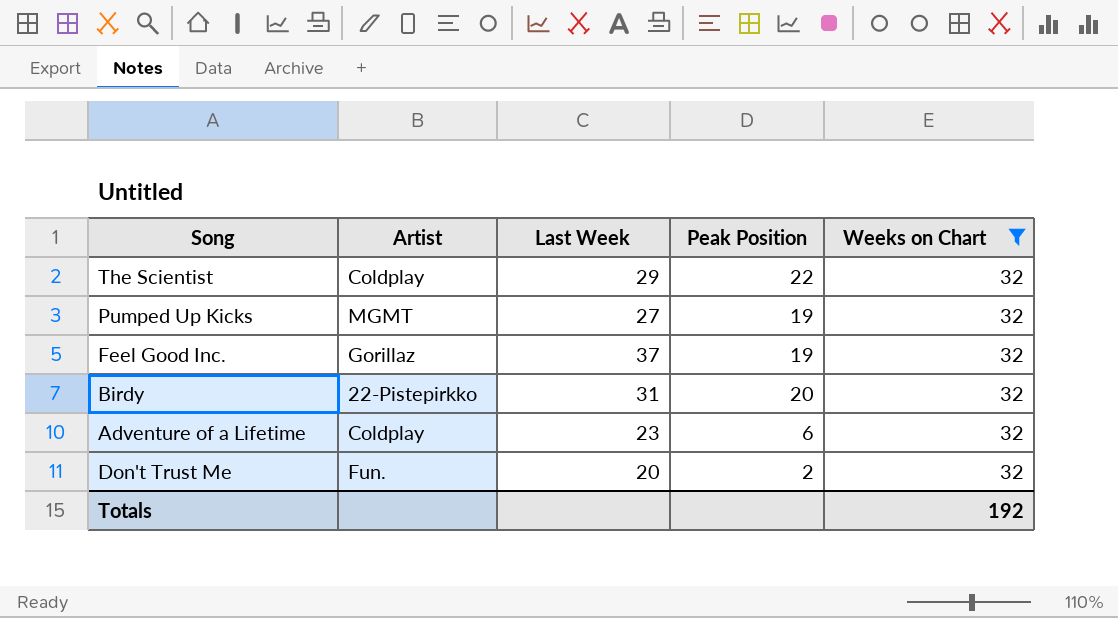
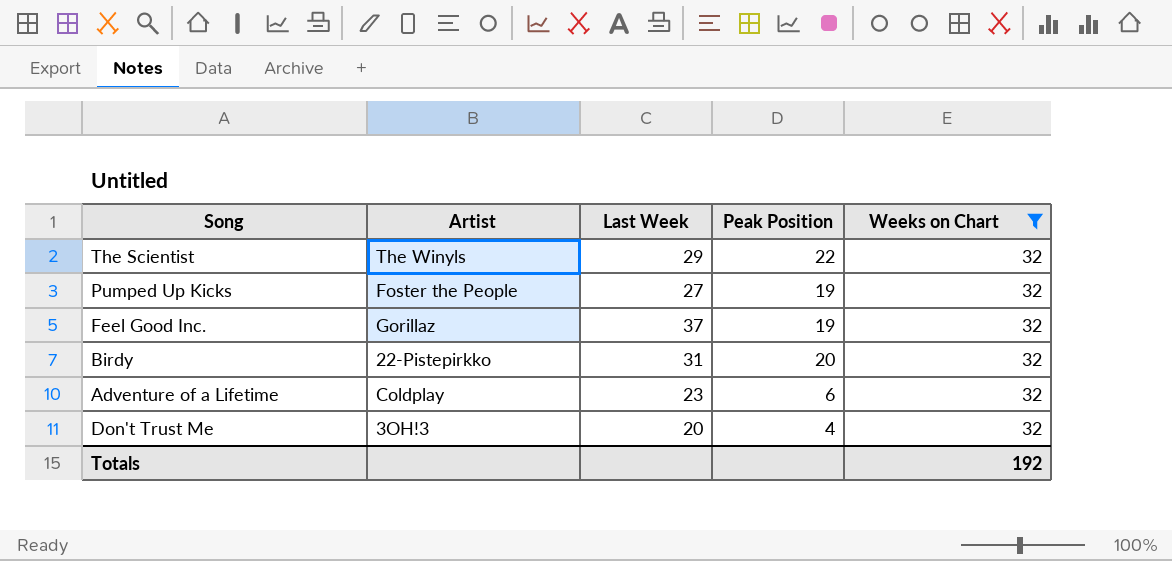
The Scientist | Artist: Coldplay -> The Winyls
Pumped Up Kicks | Artist: MGMT -> Foster the People
Don't Trust Me | Artist: Fun. -> 3OH!3
Don't Trust Me | Peak Position: 2 -> 4

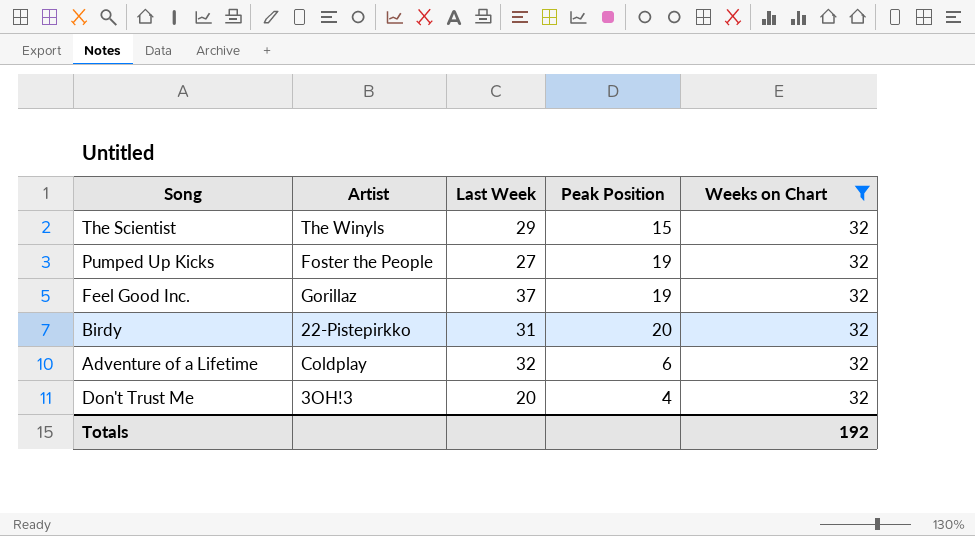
The Scientist | Peak Position: 22 -> 15
Adventure of a Lifetime | Last Week: 23 -> 32

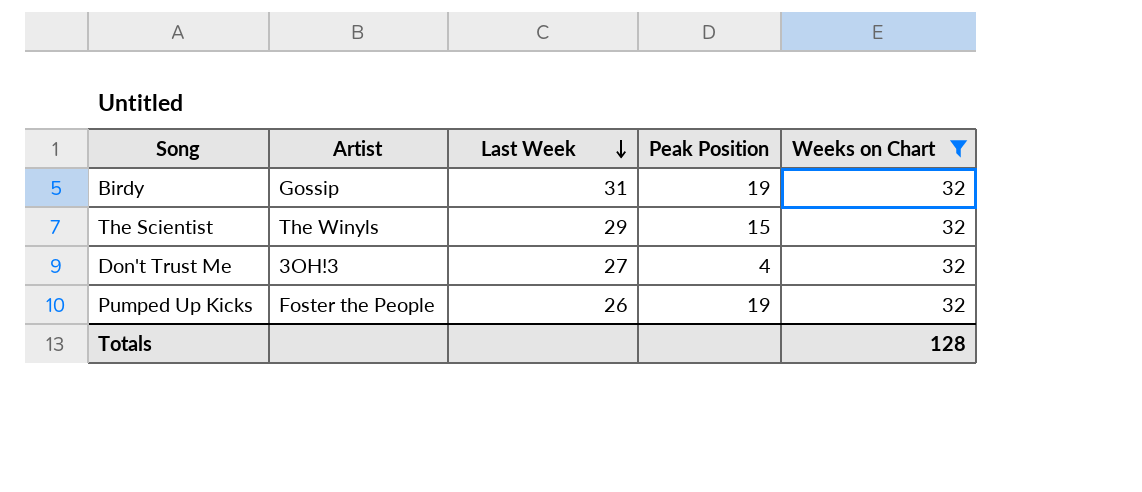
row order: none -> Last Week descending
row Feel Good Inc.: Gorillaz | 37 | 19 | 32 -> none
row Adventure of a Lifetime: Coldplay | 32 | 6 | 32 -> none
Birdy | Artist: 22-Pistepirkko -> Gossip
Birdy | Peak Position: 20 -> 19
Don't Trust Me | Last Week: 20 -> 27
Pumped Up Kicks | Last Week: 27 -> 26
Totals | Weeks on Chart: 192 -> 128

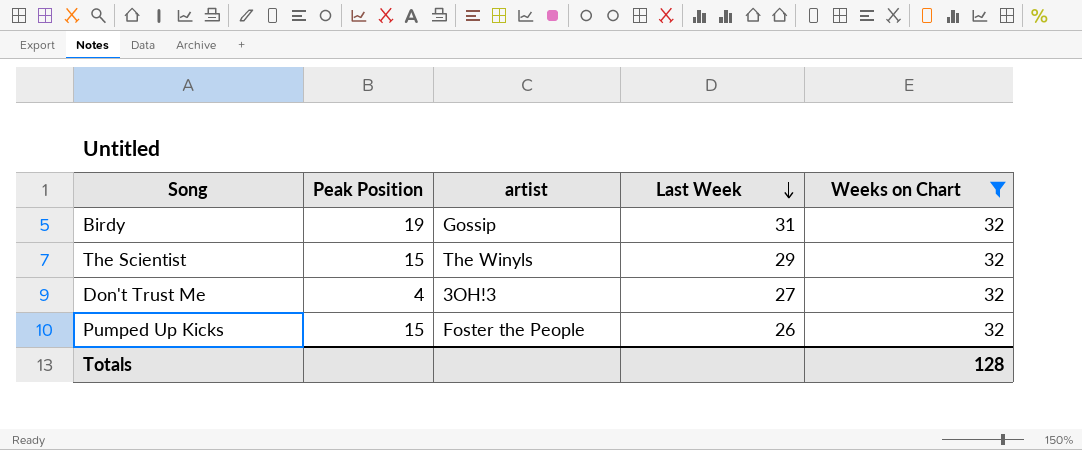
column Peak Position | position: 4 -> 2
column name: Artist -> artist
Pumped Up Kicks | Peak Position: 19 -> 15

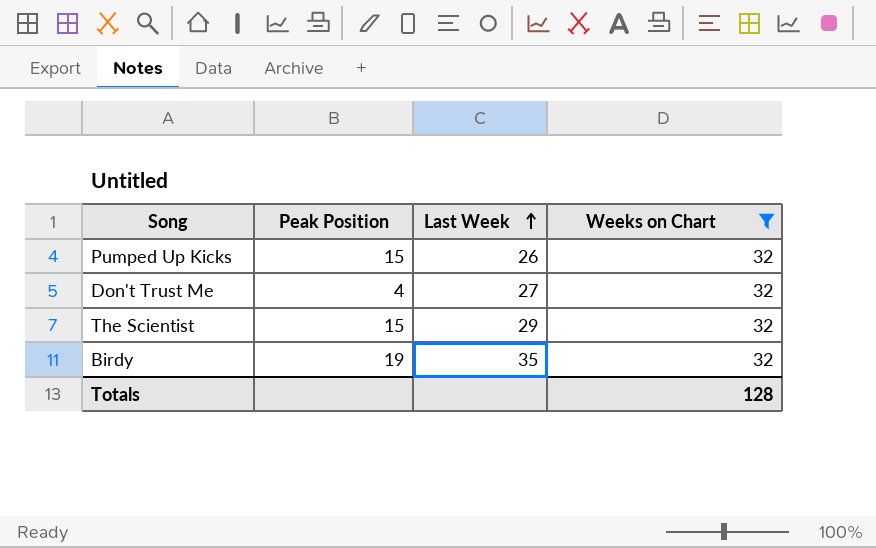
row order: Last Week descending -> Last Week ascending
column artist | position: 3 -> none
Birdy | Last Week: 31 -> 35

